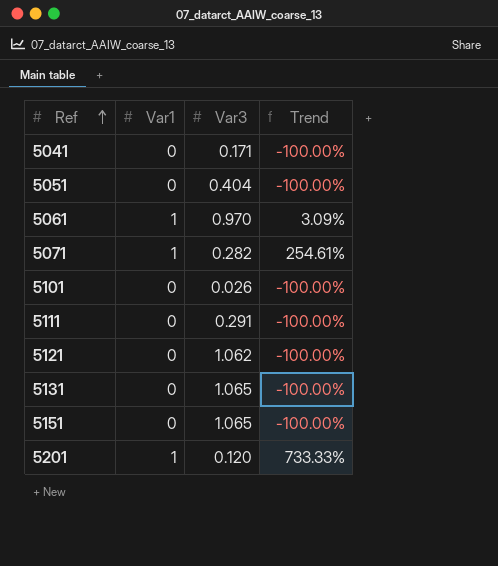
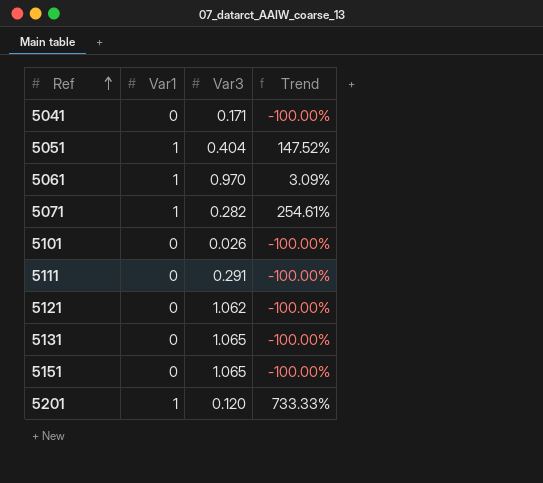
5051 | Var1: 0 -> 1
5051 | Trend: -100.00% -> 147.52%

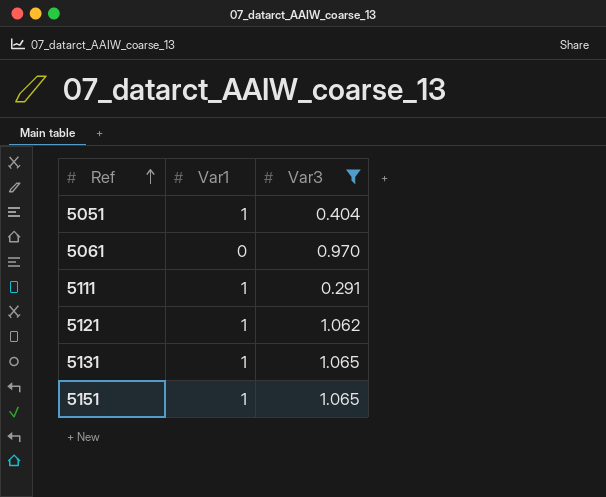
filter: none -> Var3 >= 0.291
column Trend | formula: ([Var1] - [Var3]) / [Var3] -> none
5061 | Var1: 1 -> 0
5111 | Var1: 0 -> 1
5121 | Var1: 0 -> 1
5131 | Var1: 0 -> 1
5151 | Var1: 0 -> 1

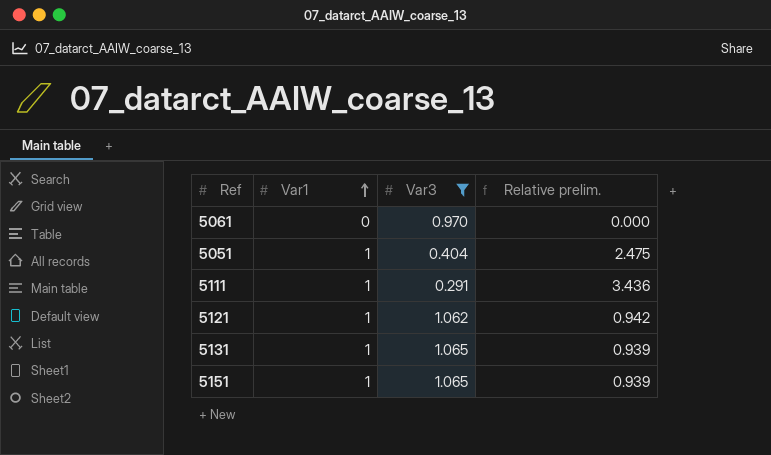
row order: Ref ascending -> Var1 ascending
column Relative prelim. | formula: none -> [Var1] / [Var3]

